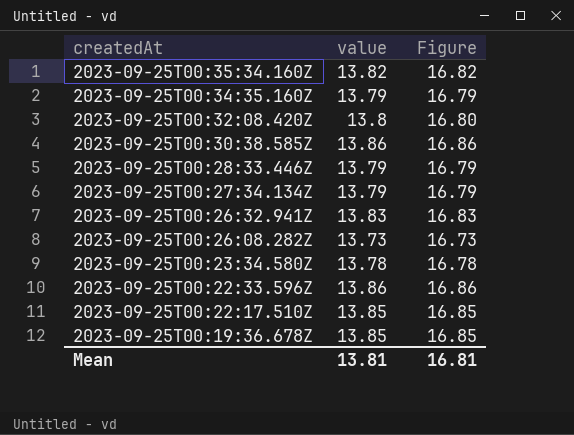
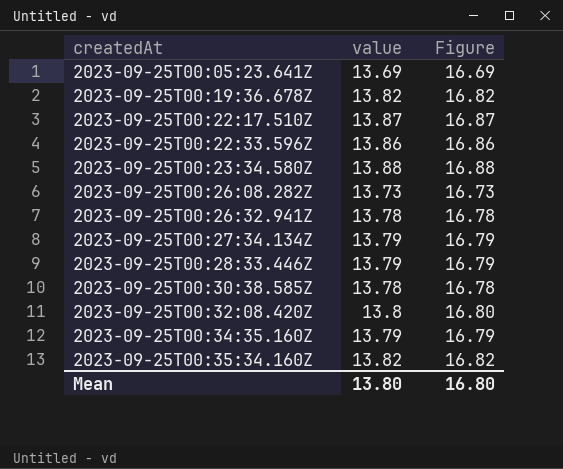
row order: createdAt descending -> createdAt ascending
row 2023-09-25T00:05:23.641Z: none -> 13.69 | 16.69
2023-09-25T00:19:36.678Z | value: 13.85 -> 13.82
2023-09-25T00:19:36.678Z | Figure: 16.85 -> 16.82
2023-09-25T00:22:17.510Z | value: 13.85 -> 13.87
2023-09-25T00:22:17.510Z | Figure: 16.85 -> 16.87
2023-09-25T00:23:34.580Z | value: 13.78 -> 13.88
2023-09-25T00:23:34.580Z | Figure: 16.78 -> 16.88
2023-09-25T00:26:32.941Z | value: 13.83 -> 13.78
2023-09-25T00:26:32.941Z | Figure: 16.83 -> 16.78
2023-09-25T00:30:38.585Z | value: 13.86 -> 13.78
2023-09-25T00:30:38.585Z | Figure: 16.86 -> 16.78
Mean | value: 13.81 -> 13.80
Mean | Figure: 16.81 -> 16.80

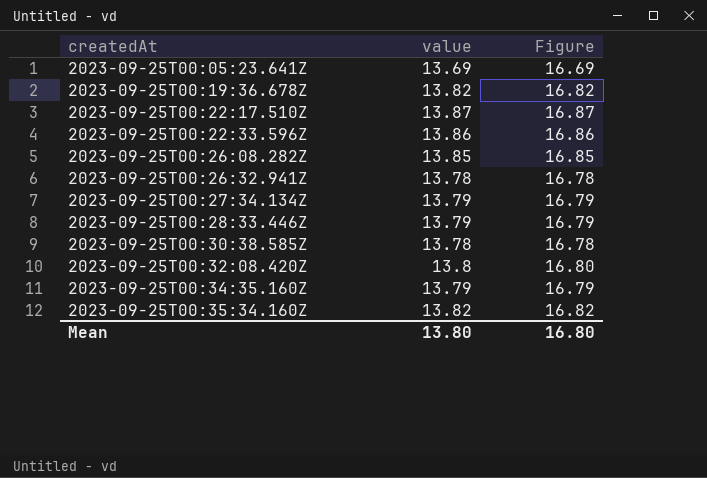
row 2023-09-25T00:23:34.580Z: 13.88 | 16.88 -> none
2023-09-25T00:26:08.282Z | value: 13.73 -> 13.85
2023-09-25T00:26:08.282Z | Figure: 16.73 -> 16.85

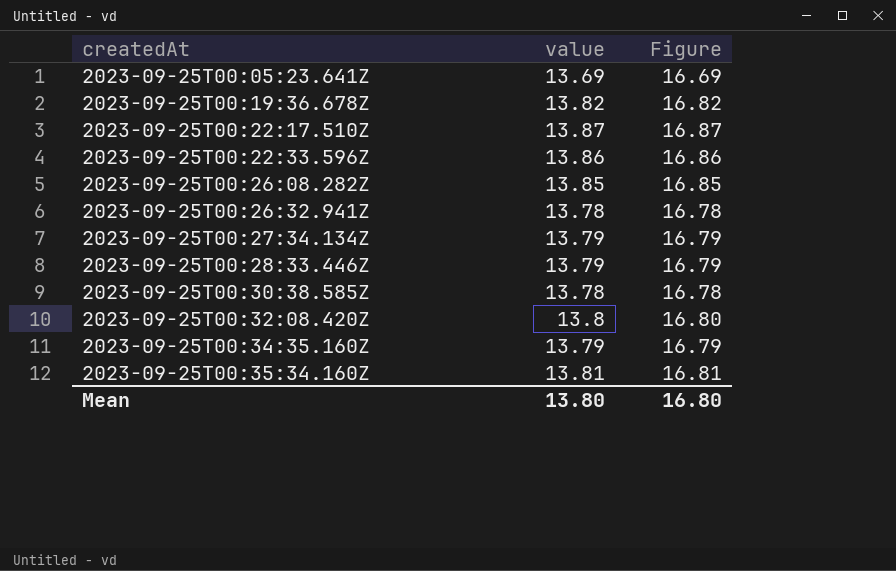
2023-09-25T00:35:34.160Z | value: 13.82 -> 13.81
2023-09-25T00:35:34.160Z | Figure: 16.82 -> 16.81

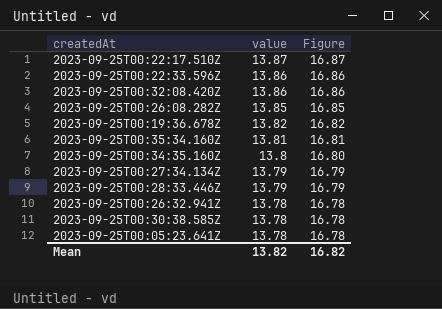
row order: createdAt ascending -> value descending
2023-09-25T00:32:08.420Z | value: 13.8 -> 13.86
2023-09-25T00:32:08.420Z | Figure: 16.80 -> 16.86
2023-09-25T00:34:35.160Z | value: 13.79 -> 13.8
2023-09-25T00:34:35.160Z | Figure: 16.79 -> 16.80
2023-09-25T00:05:23.641Z | value: 13.69 -> 13.78
2023-09-25T00:05:23.641Z | Figure: 16.69 -> 16.78
Mean | value: 13.80 -> 13.82
Mean | Figure: 16.80 -> 16.82

